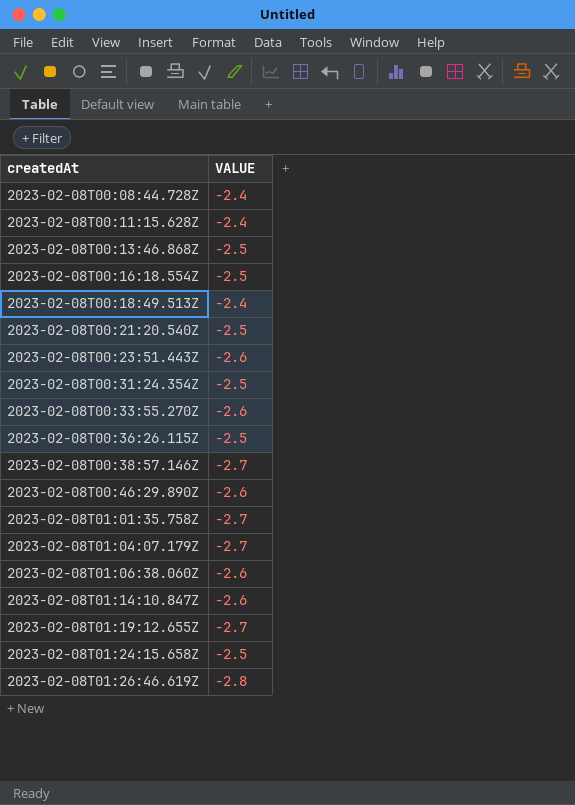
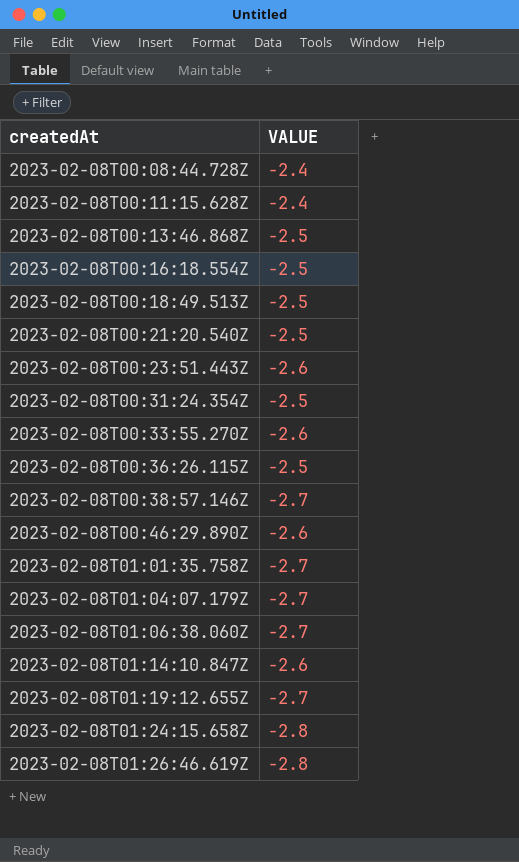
2023-02-08T00:18:49.513Z | VALUE: -2.4 -> -2.5
2023-02-08T01:06:38.060Z | VALUE: -2.6 -> -2.7
2023-02-08T01:24:15.658Z | VALUE: -2.5 -> -2.8

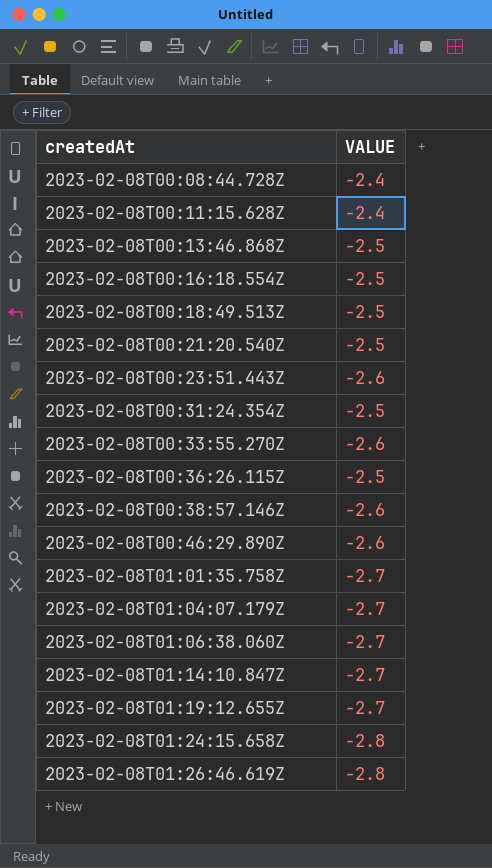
2023-02-08T00:38:57.146Z | VALUE: -2.7 -> -2.6
2023-02-08T01:14:10.847Z | VALUE: -2.6 -> -2.7

